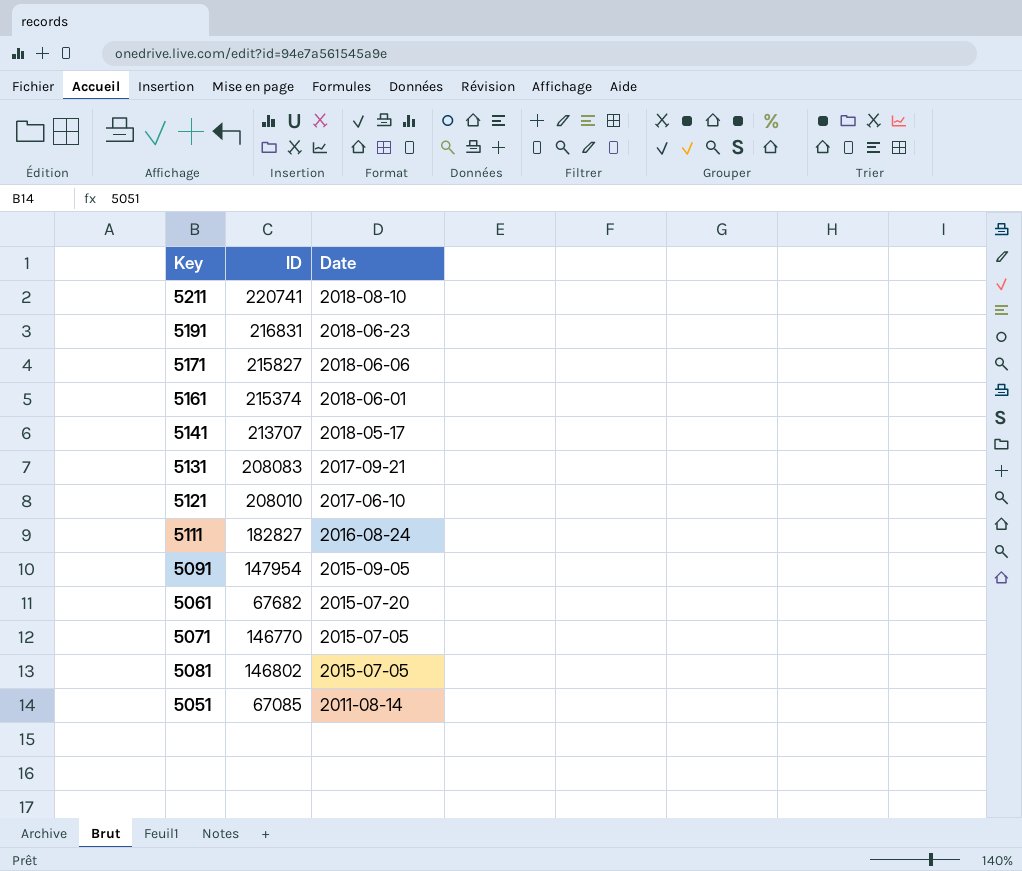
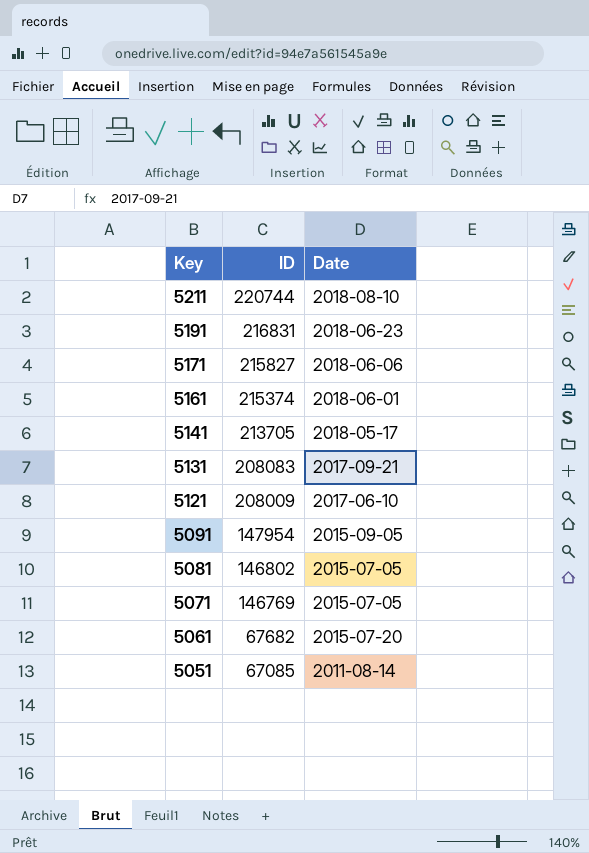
row order: Date descending -> Key descending
row 5111: 182827 | 2016-08-24 -> none
5211 | ID: 220741 -> 220744
5141 | ID: 213707 -> 213705
5121 | ID: 208010 -> 208009
5071 | ID: 146770 -> 146769

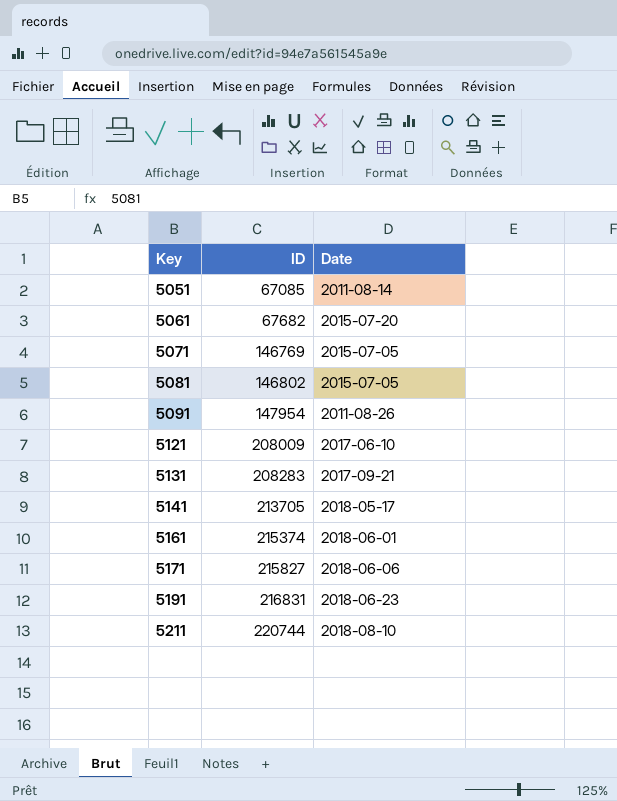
row order: Key descending -> Key ascending
5091 | Date: 2015-09-05 -> 2011-08-26
5131 | ID: 208083 -> 208283

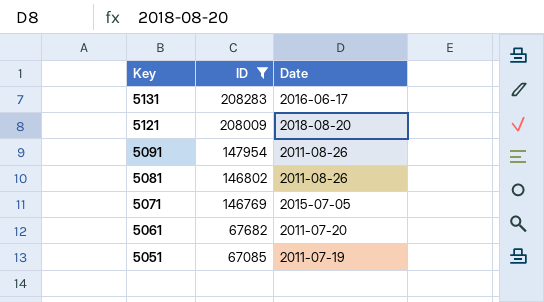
filter: none -> ID <= 208283
row order: Key ascending -> Key descending
5131 | Date: 2017-09-21 -> 2016-06-17
5121 | Date: 2017-06-10 -> 2018-08-20
5081 | Date: 2015-07-05 -> 2011-08-26
5061 | Date: 2015-07-20 -> 2011-07-20
5051 | Date: 2011-08-14 -> 2011-07-19

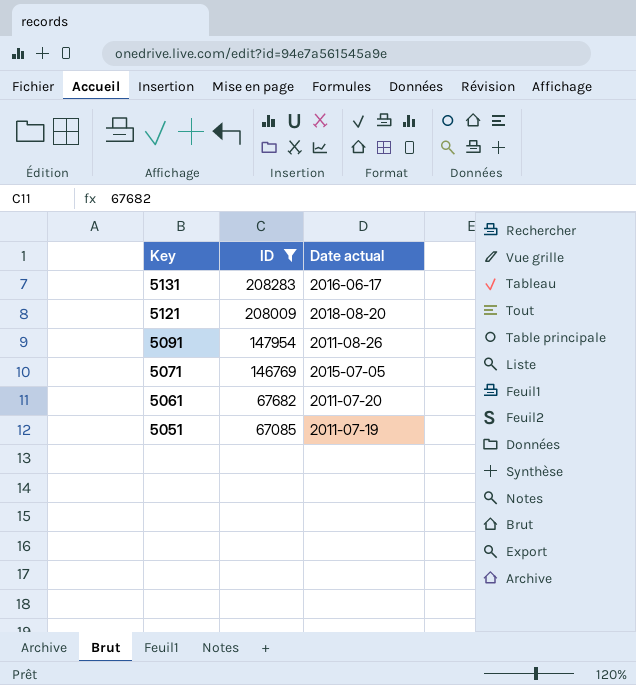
column name: Date -> Date actual
row 5081: 146802 | 2011-08-26 -> none

